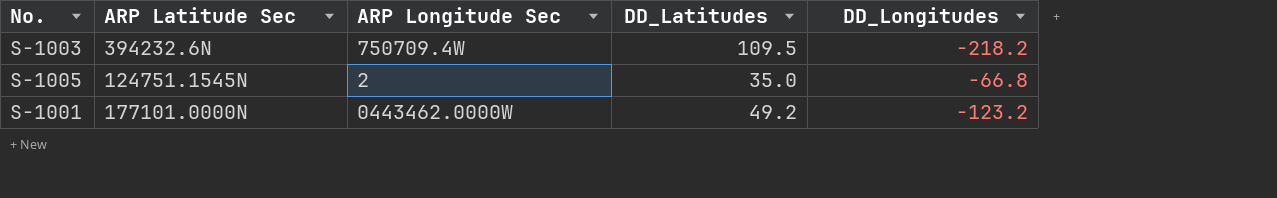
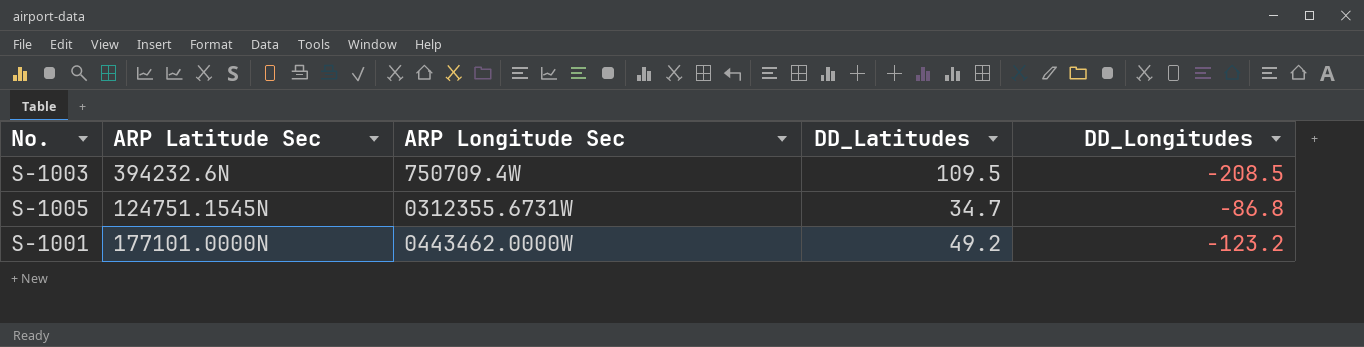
S-1003 | DD_Longitudes: -218.2 -> -208.5
S-1005 | ARP Longitude Sec: 2 -> 0312355.6731W
S-1005 | DD_Latitudes: 35.0 -> 34.7
S-1005 | DD_Longitudes: -66.8 -> -86.8

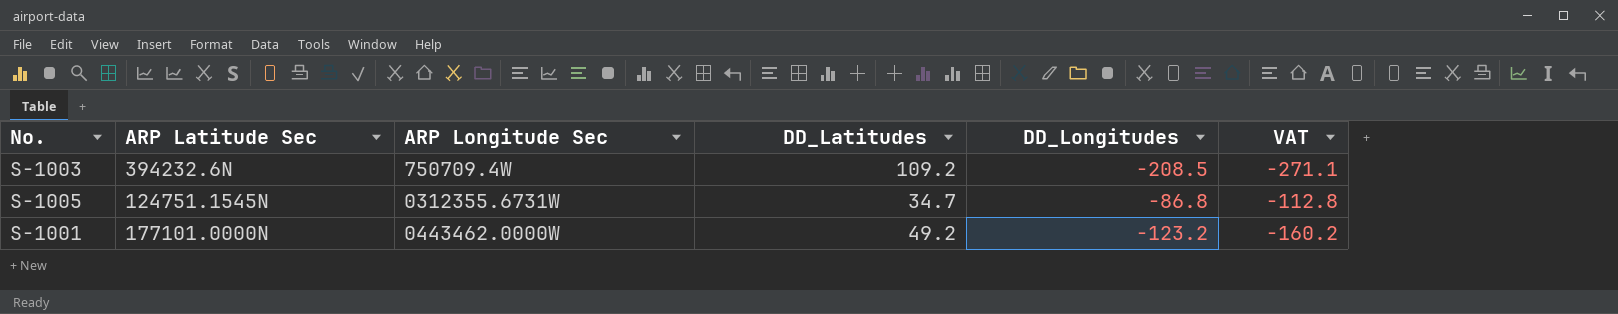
column VAT | formula: none -> [DD_Longitudes] * 1.3
S-1003 | DD_Latitudes: 109.5 -> 109.2

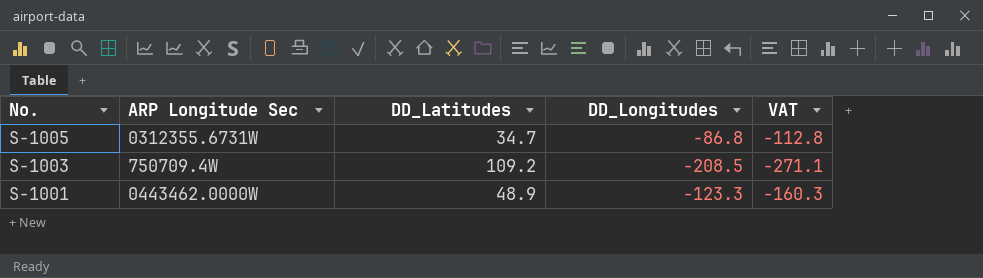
row order: none -> No. descending
column ARP Latitude Sec | position: 2 -> none
S-1001 | DD_Latitudes: 49.2 -> 48.9
S-1001 | DD_Longitudes: -123.2 -> -123.3
S-1001 | VAT: -160.2 -> -160.3

